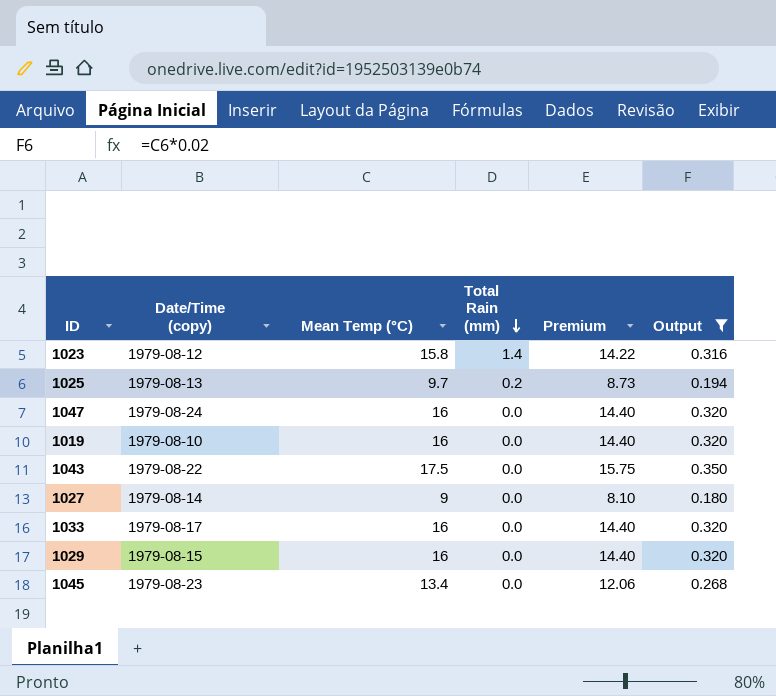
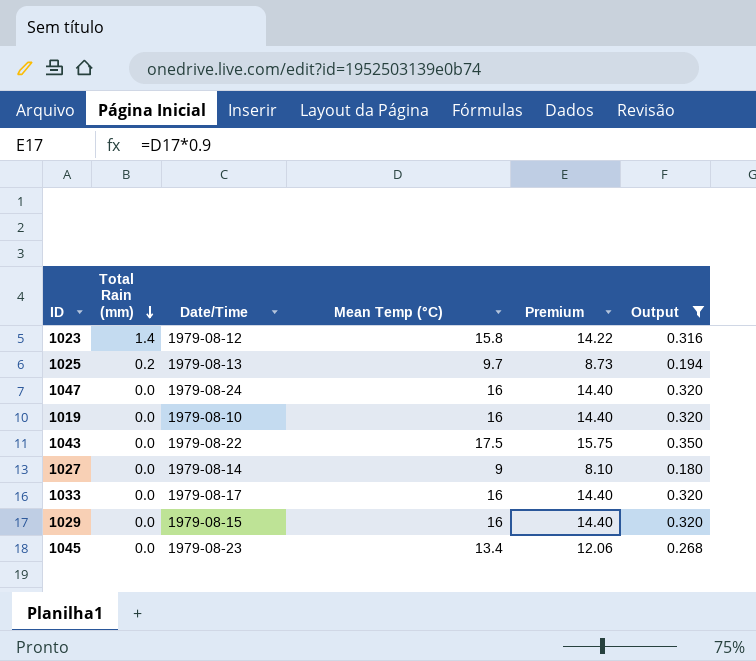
column Total Rain (mm) | position: 4 -> 2
column name: Date/Time (copy) -> Date/Time

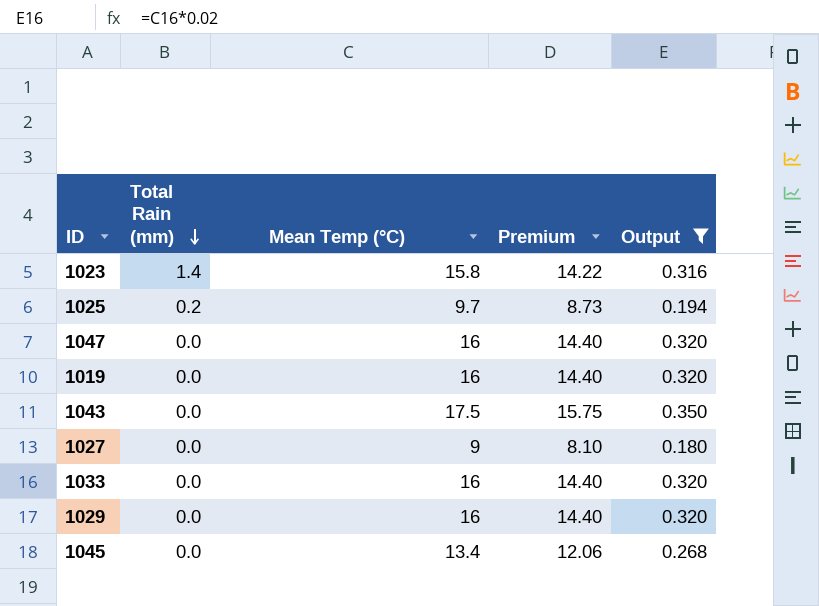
column Date/Time | position: 3 -> none

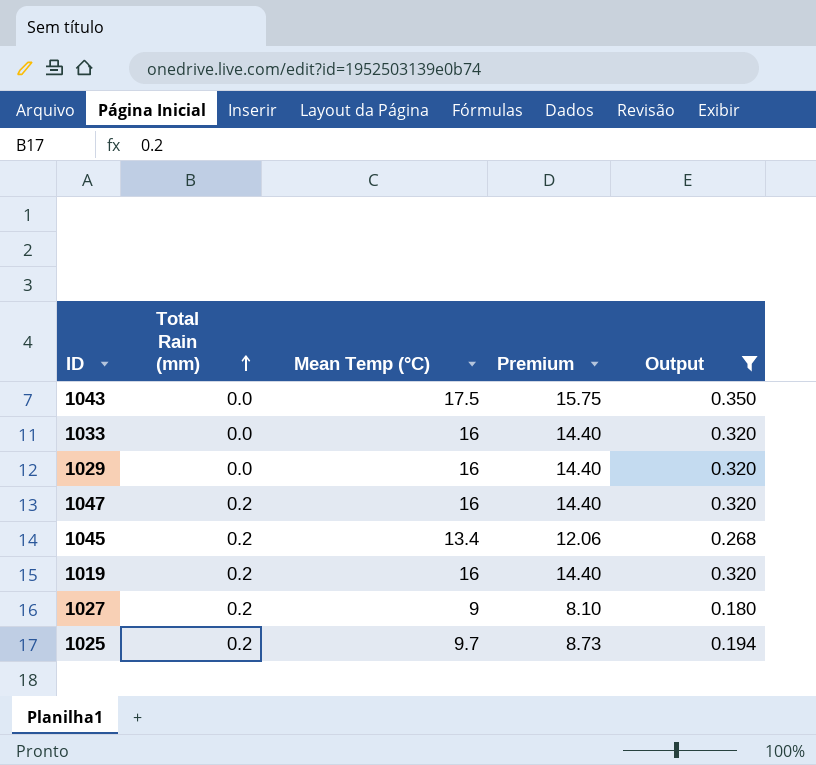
row order: Total Rain (mm) descending -> Total Rain (mm) ascending
row 1023: 1.4 | 15.8 | 14.22 | 0.316 -> none
1047 | Total Rain (mm): 0.0 -> 0.2
1045 | Total Rain (mm): 0.0 -> 0.2
1019 | Total Rain (mm): 0.0 -> 0.2
1027 | Total Rain (mm): 0.0 -> 0.2

